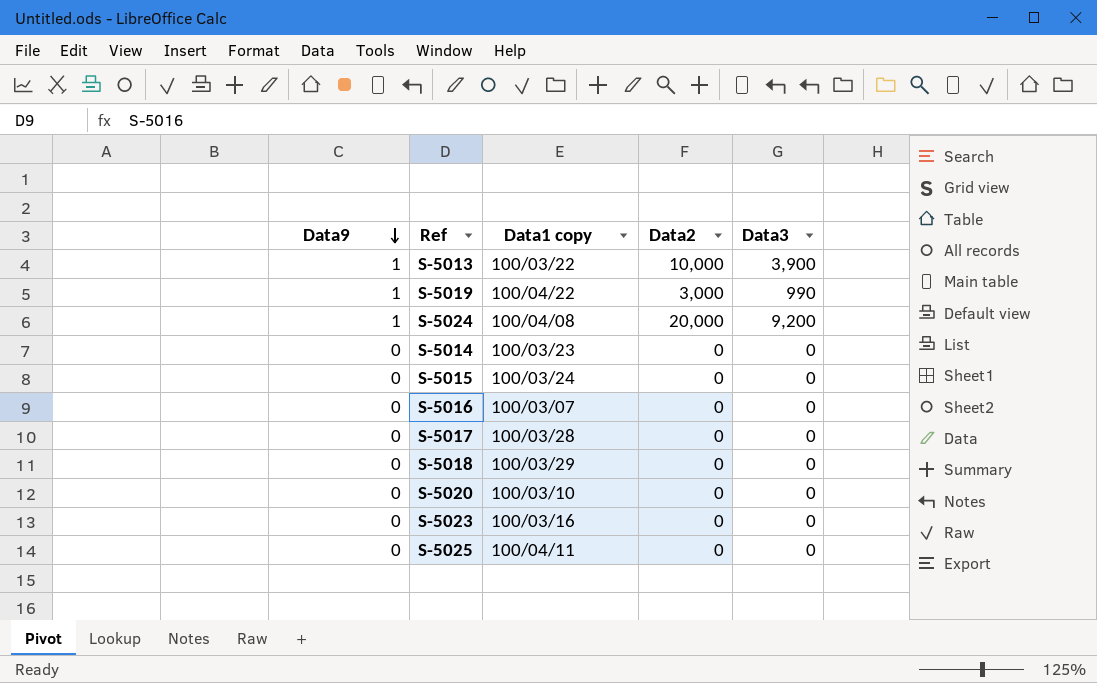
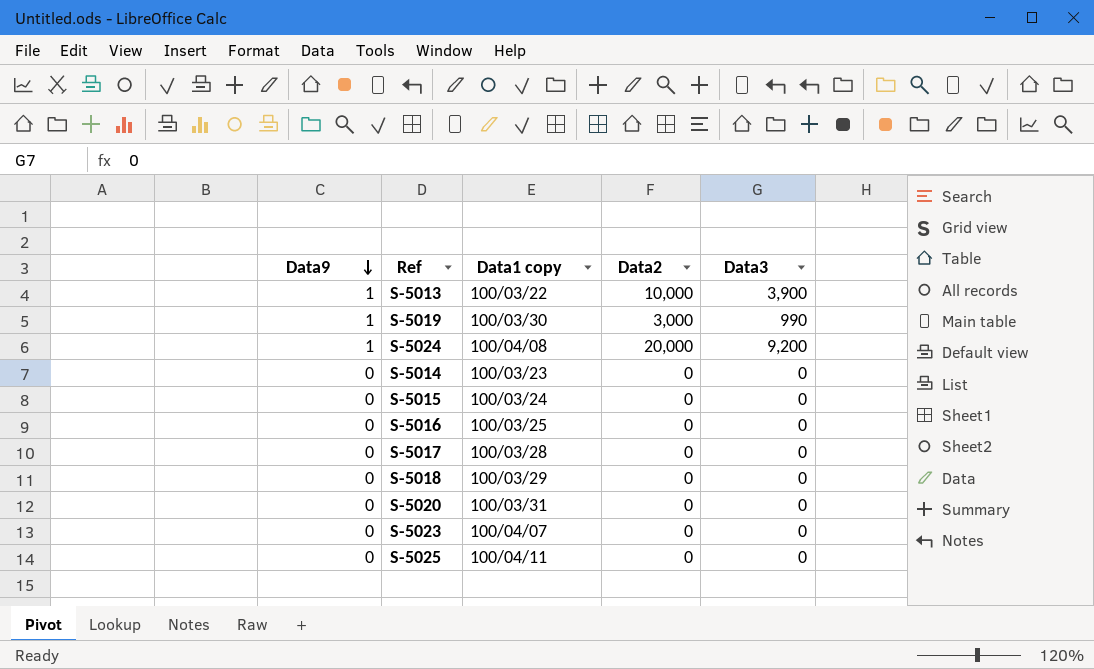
S-5019 | Data1 copy: 100/04/22 -> 100/03/30
S-5016 | Data1 copy: 100/03/07 -> 100/03/25
S-5020 | Data1 copy: 100/03/10 -> 100/03/31
S-5023 | Data1 copy: 100/03/16 -> 100/04/07

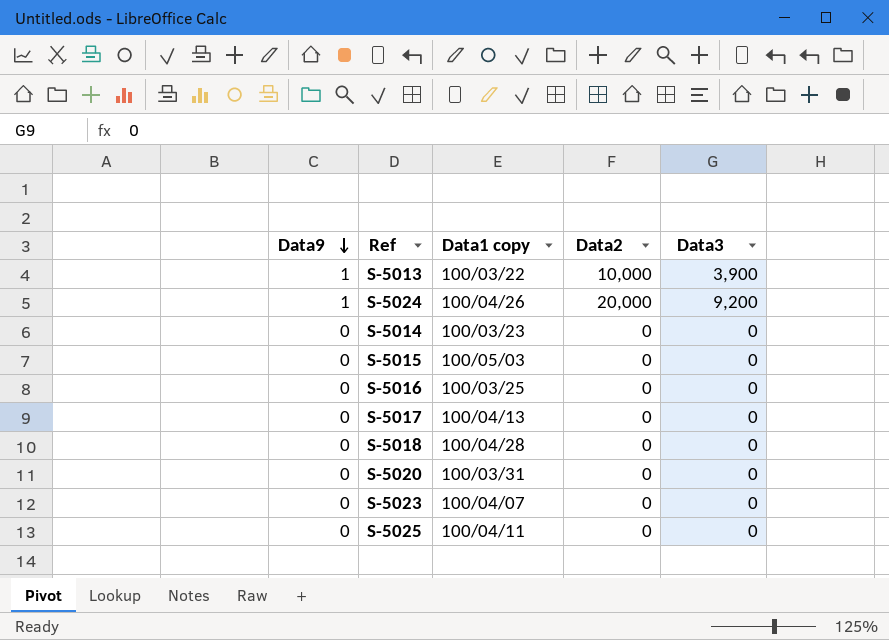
row S-5019: 1 | 100/03/30 | 3,000 | 990 -> none
S-5024 | Data1 copy: 100/04/08 -> 100/04/26
S-5015 | Data1 copy: 100/03/24 -> 100/05/03
S-5017 | Data1 copy: 100/03/28 -> 100/04/13
S-5018 | Data1 copy: 100/03/29 -> 100/04/28

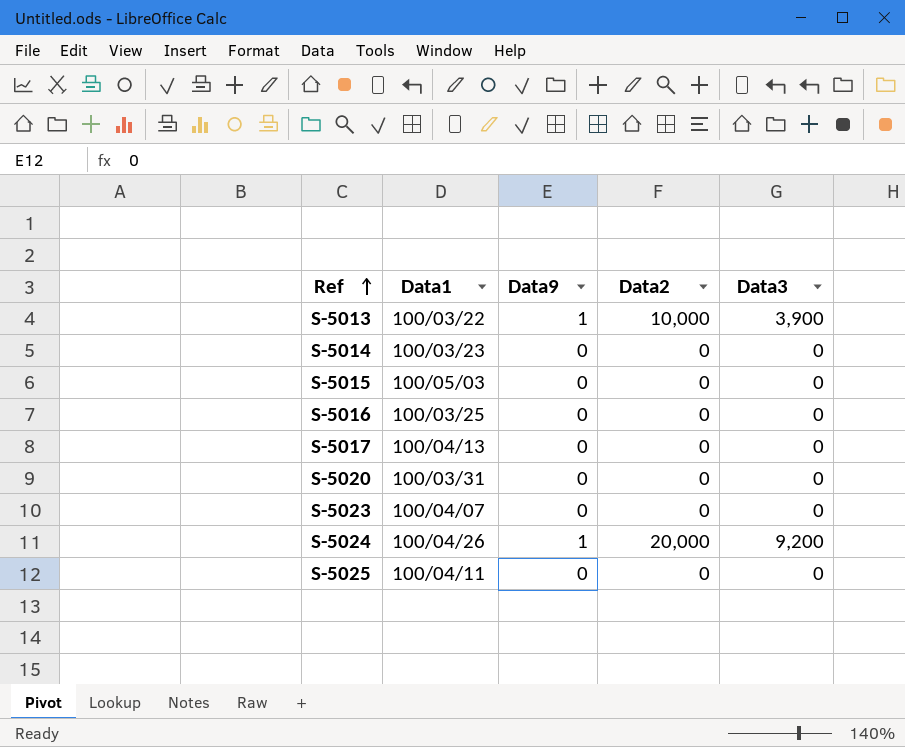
row order: Data9 descending -> Ref ascending
column name: Data1 copy -> Data1
column Data9 | position: 1 -> 3
row S-5018: 0 | 100/04/28 | 0 | 0 -> none

